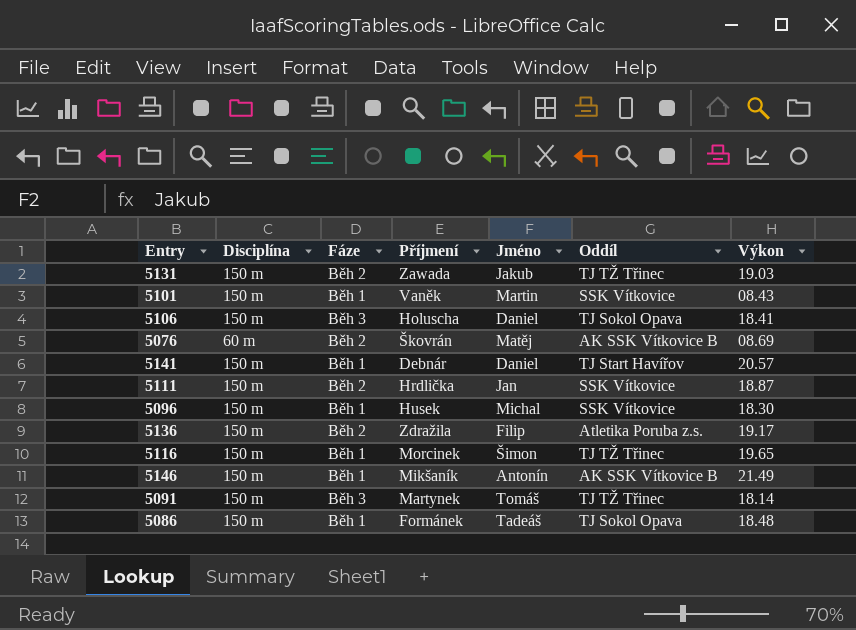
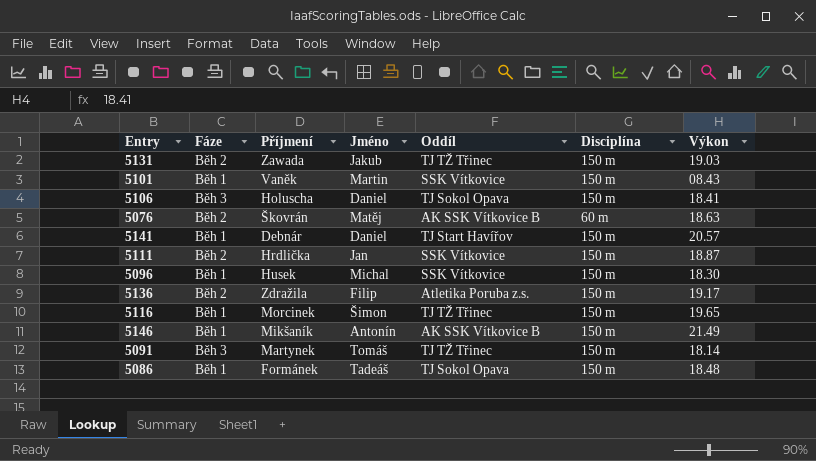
column Disciplína | position: 2 -> 6
5076 | Výkon: 08.69 -> 18.63

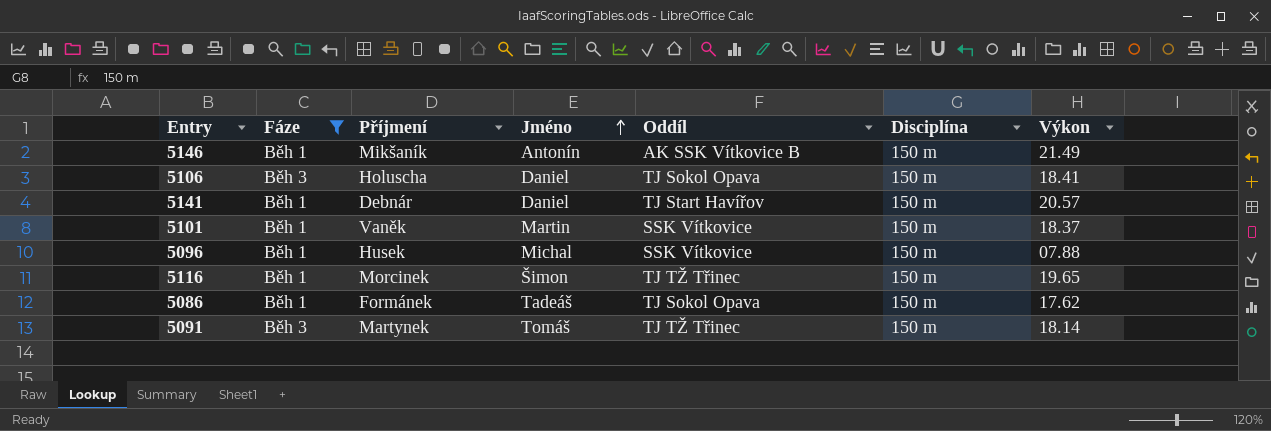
filter: none -> Fáze != Běh 2
row order: none -> Jméno ascending
5101 | Výkon: 08.43 -> 18.37
5096 | Výkon: 18.30 -> 07.88
5086 | Výkon: 18.48 -> 17.62

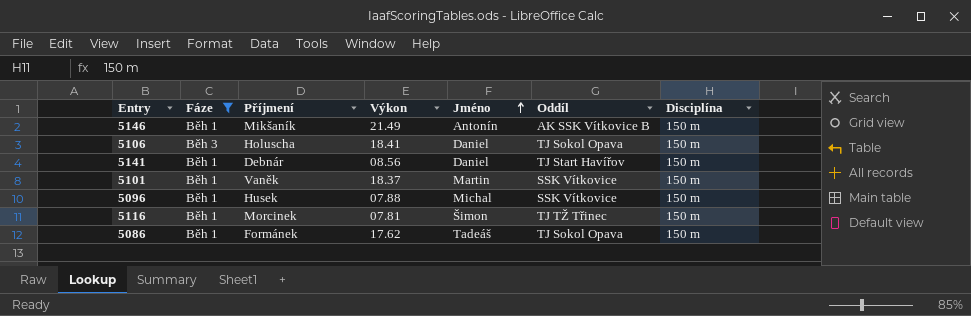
column Výkon | position: 7 -> 4
row 5091: Běh 3 | Martynek | Tomáš | TJ TŽ Třinec | 150 m | 18.14 -> none
5141 | Výkon: 20.57 -> 08.56
5116 | Výkon: 19.65 -> 07.81

